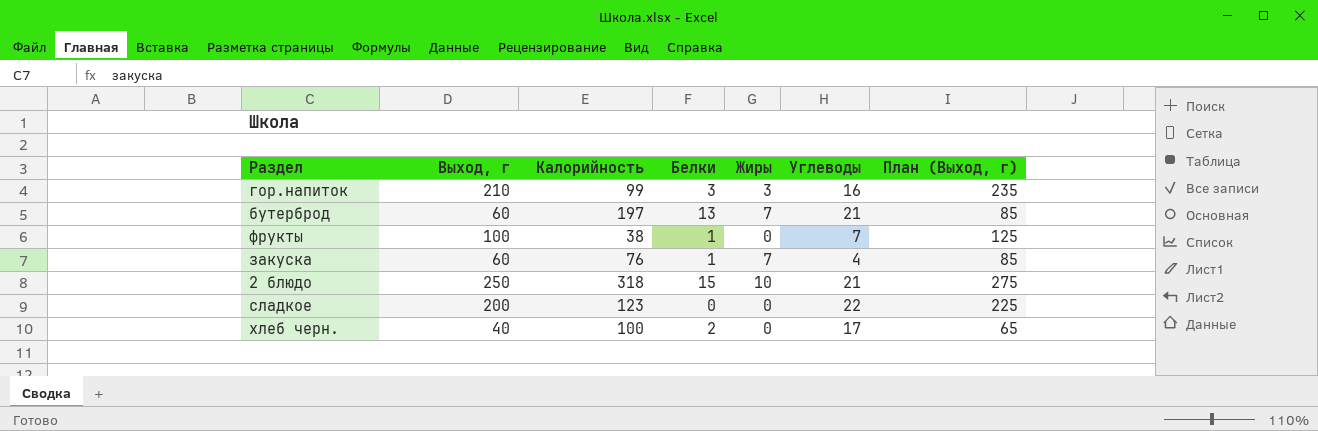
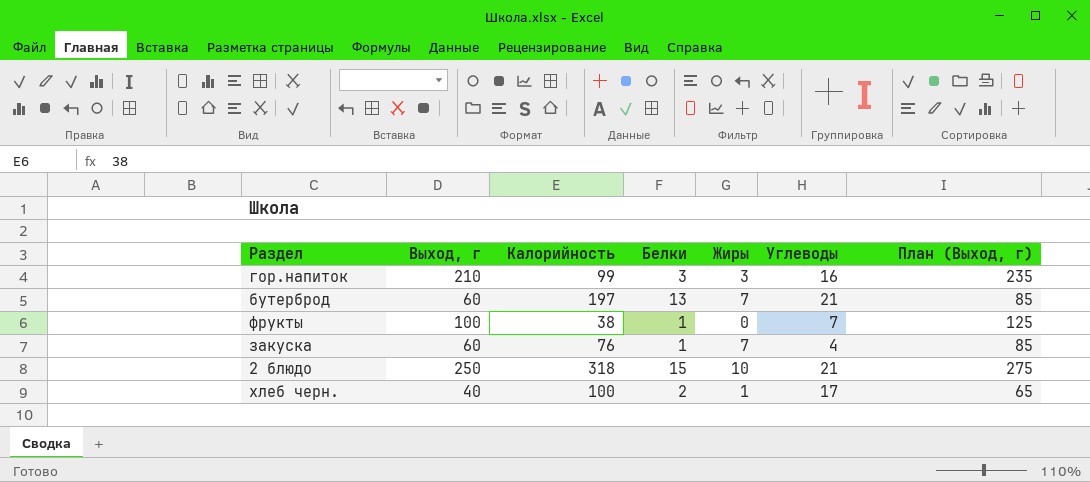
row сладкое: 200 | 123 | 0 | 0 | 22 | 225 -> none
хлеб черн. | Жиры: 0 -> 1

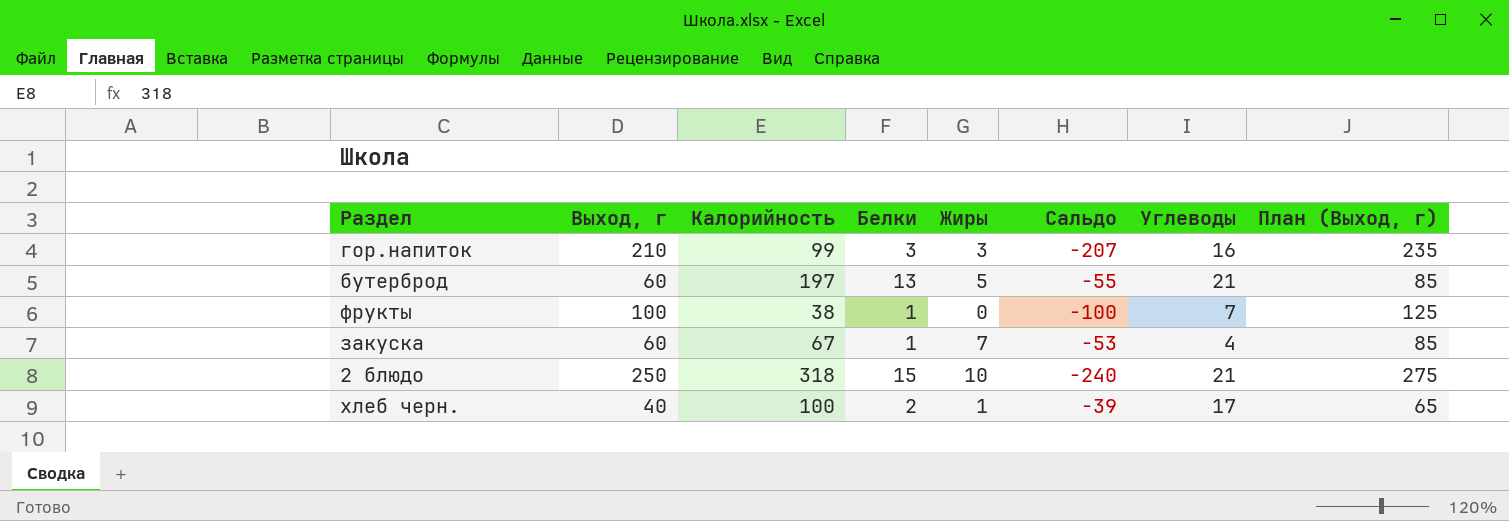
column Сальдо | formula: none -> [Жиры] - [Выход, г]
бутерброд | Жиры: 7 -> 5
закуска | Калорийность: 76 -> 67

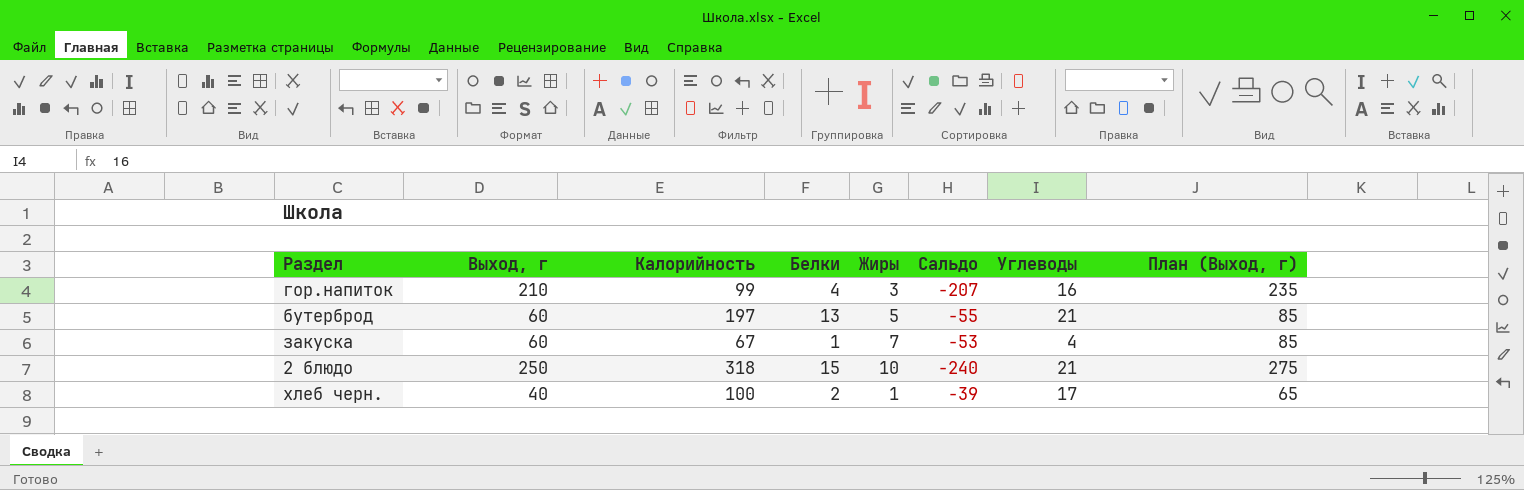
row фрукты: 100 | 38 | 1 | 0 | -100 | 7 | 125 -> none
гор.напиток | Белки: 3 -> 4

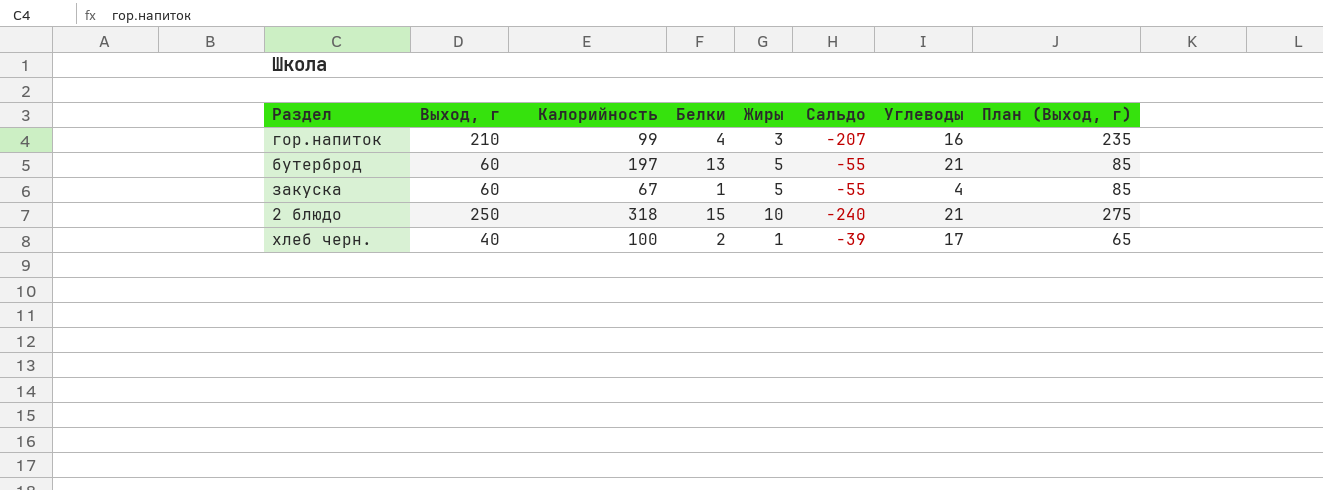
закуска | Жиры: 7 -> 5
закуска | Сальдо: -53 -> -55

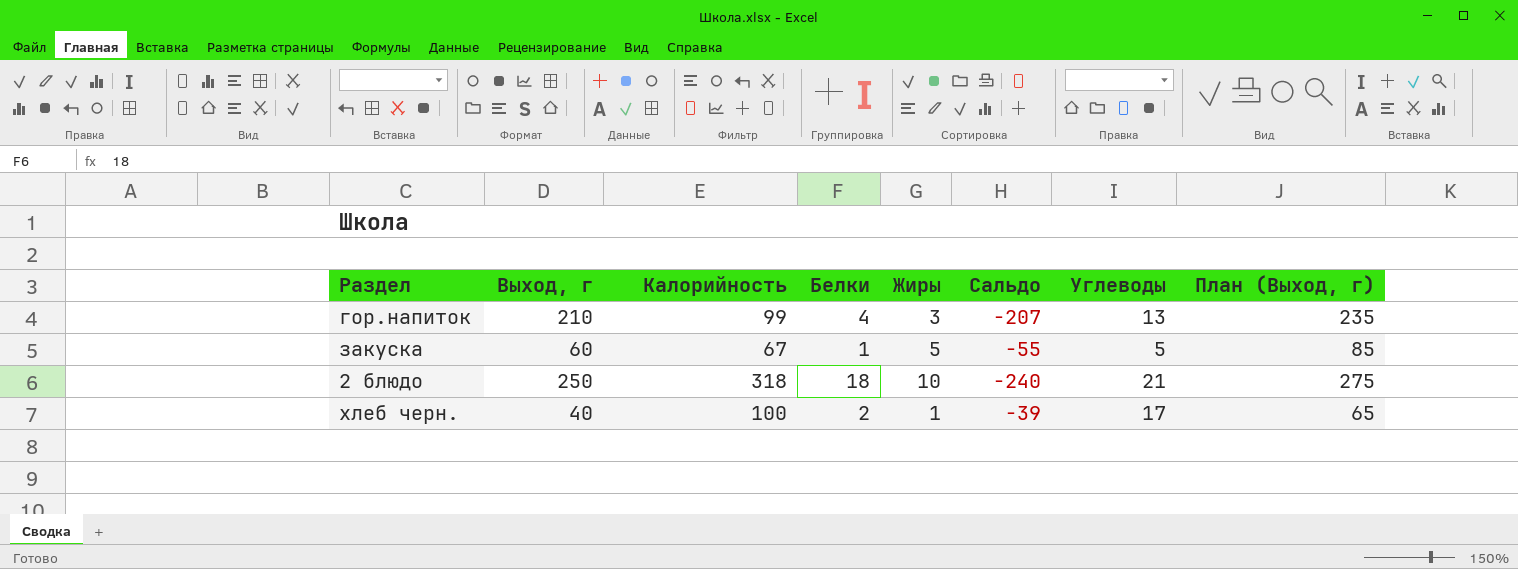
row бутерброд: 60 | 197 | 13 | 5 | -55 | 21 | 85 -> none
гор.напиток | Углеводы: 16 -> 13
закуска | Углеводы: 4 -> 5
2 блюдо | Белки: 15 -> 18

